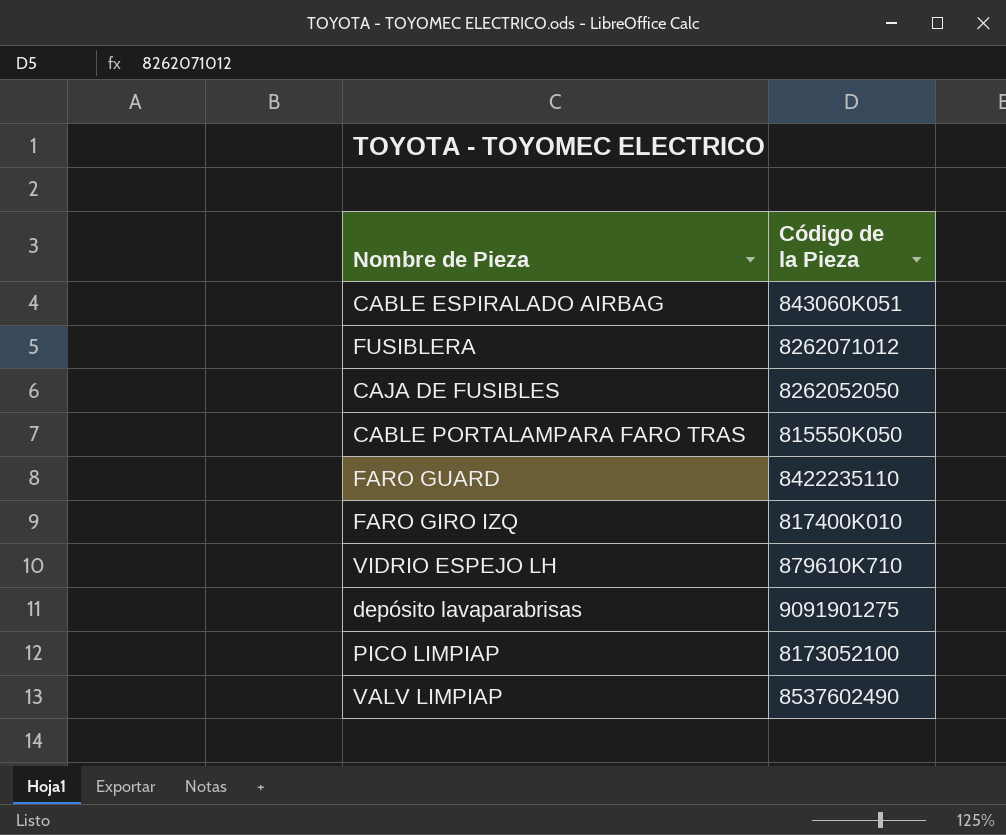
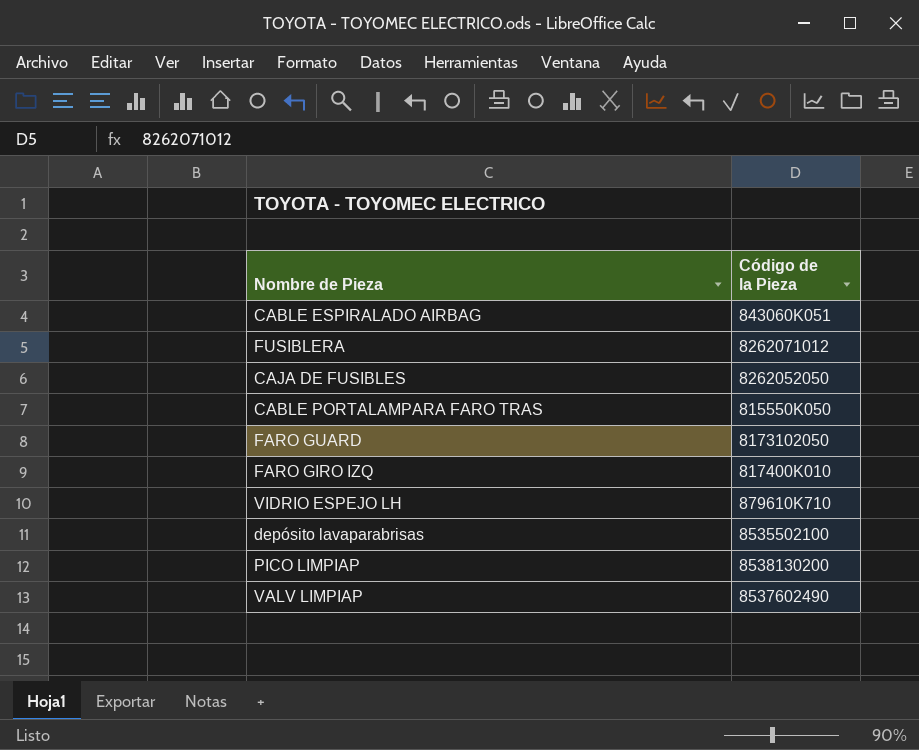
FARO GUARD | Código de la Pieza: 8422235110 -> 8173102050
depósito lavaparabrisas | Código de la Pieza: 9091901275 -> 8535502100
PICO LIMPIAP | Código de la Pieza: 8173052100 -> 8538130200

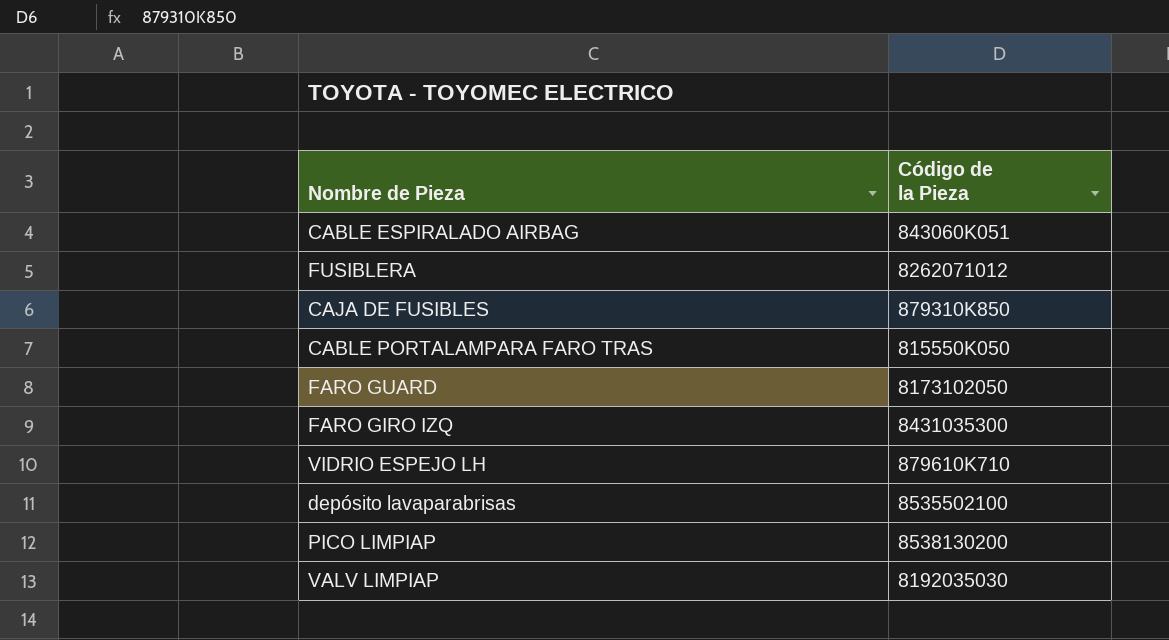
CAJA DE FUSIBLES | Código de la Pieza: 8262052050 -> 879310K850
FARO GIRO IZQ | Código de la Pieza: 817400K010 -> 8431035300
VALV LIMPIAP | Código de la Pieza: 8537602490 -> 8192035030

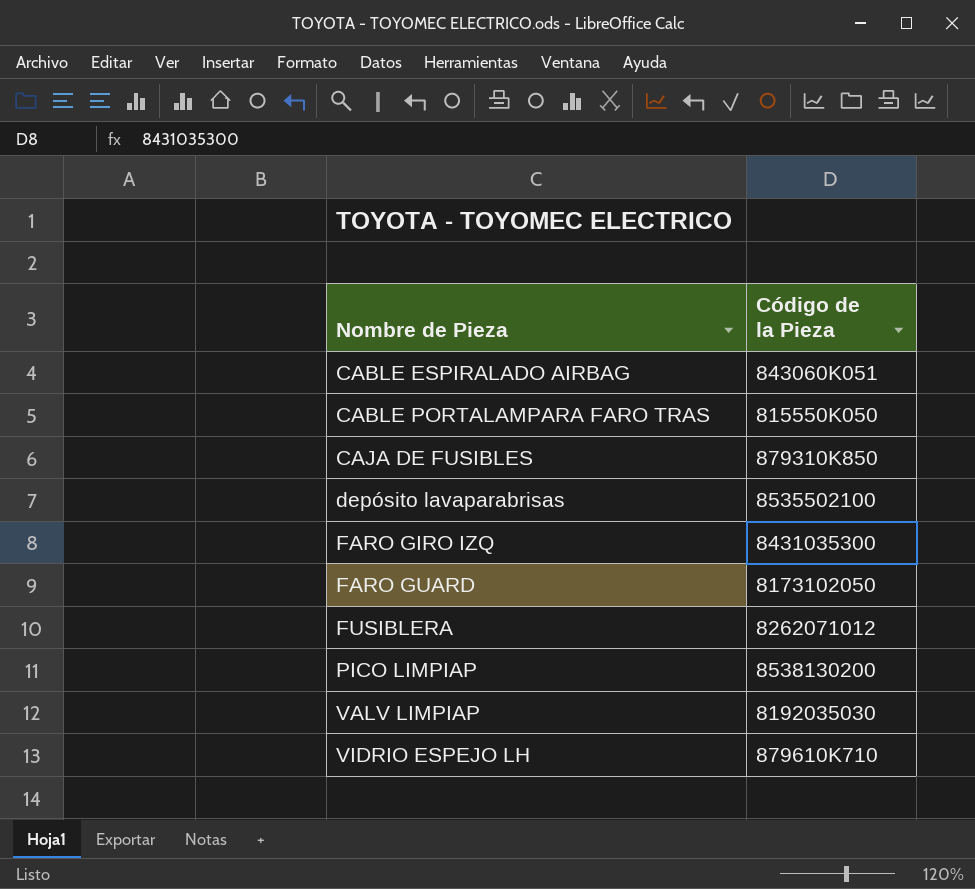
row order: none -> Nombre de Pieza ascending

